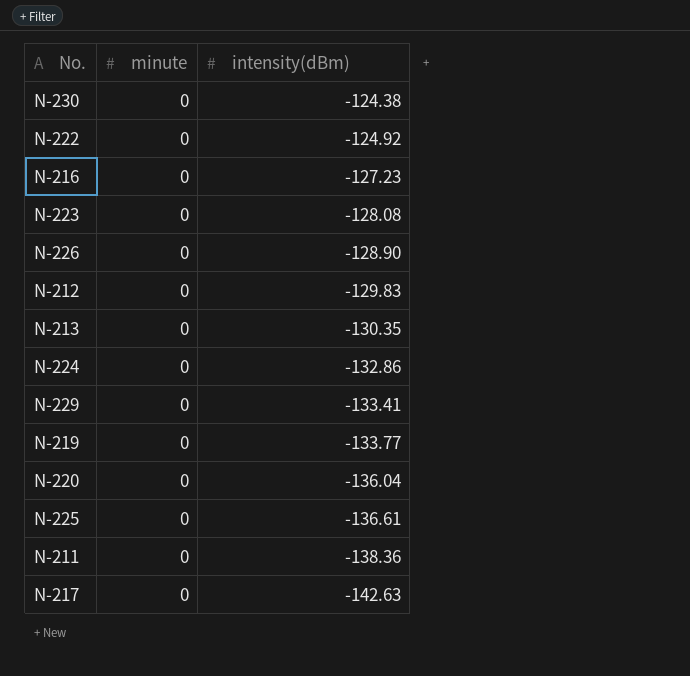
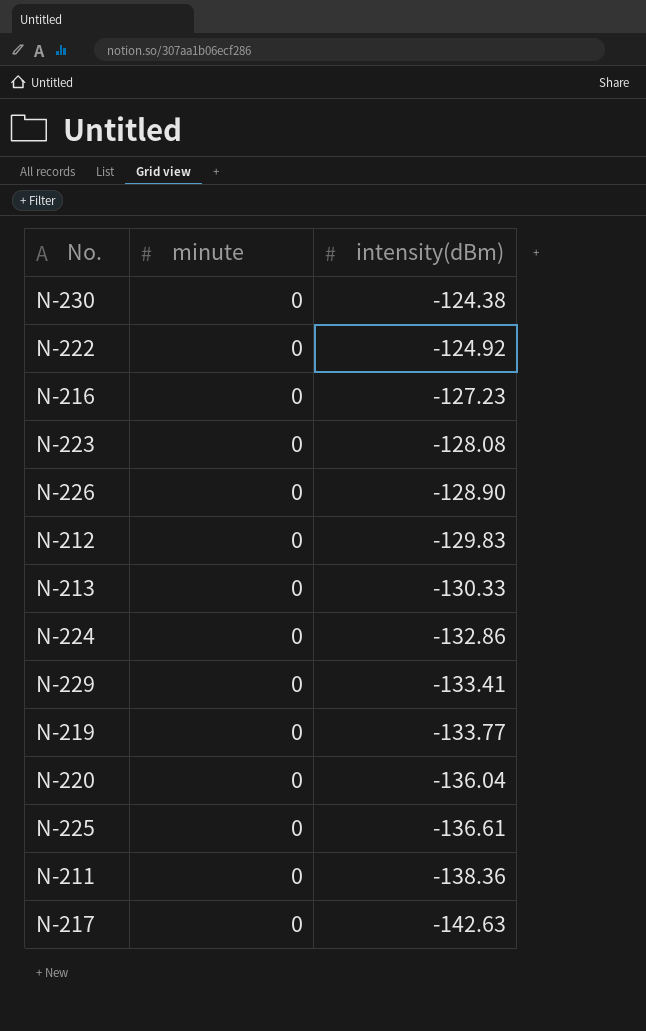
N-213 | intensity(dBm): -130.35 -> -130.33

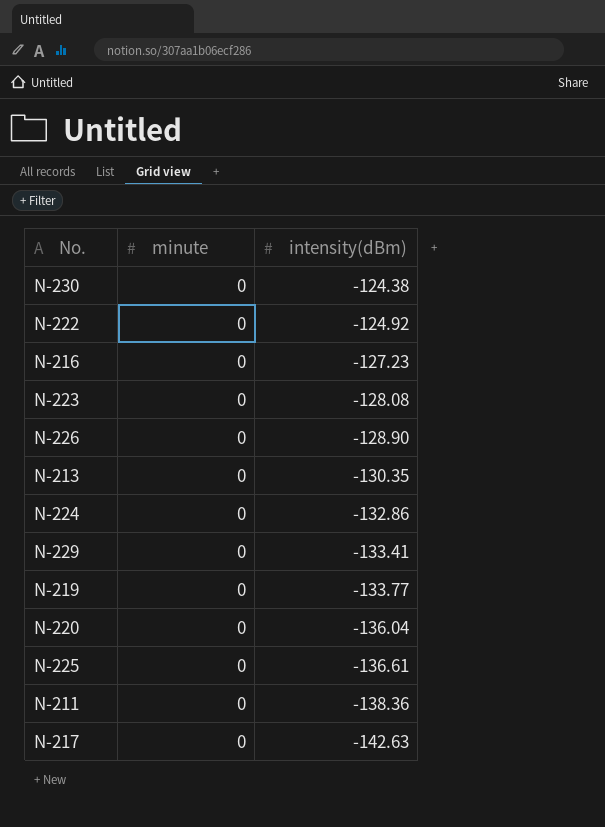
row N-212: 0 | -129.83 -> none
N-213 | intensity(dBm): -130.33 -> -130.35

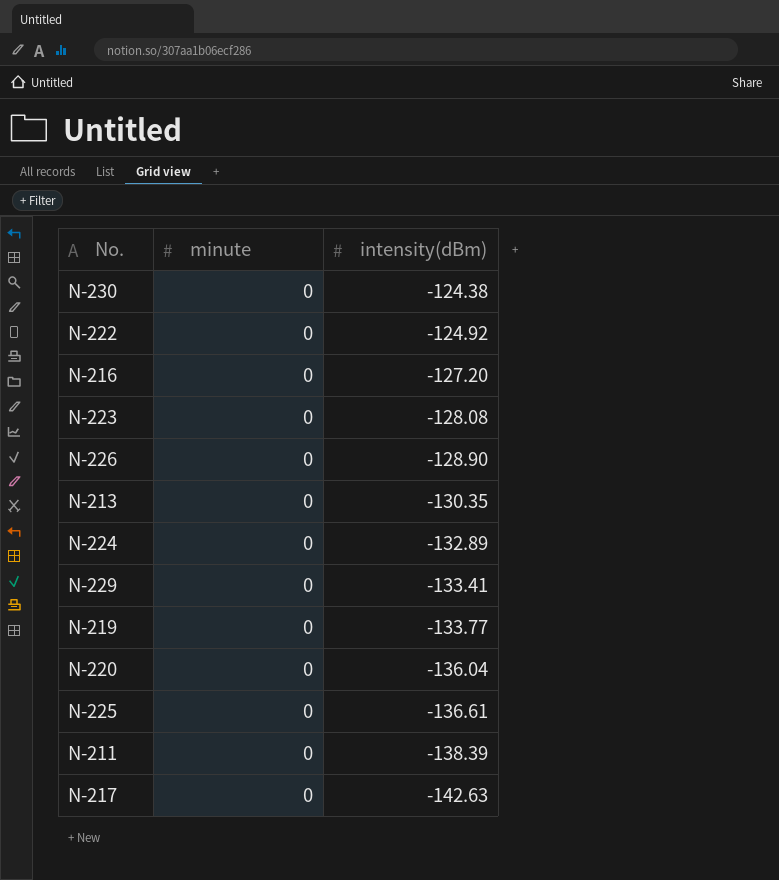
N-216 | intensity(dBm): -127.23 -> -127.20
N-224 | intensity(dBm): -132.86 -> -132.89
N-211 | intensity(dBm): -138.36 -> -138.39

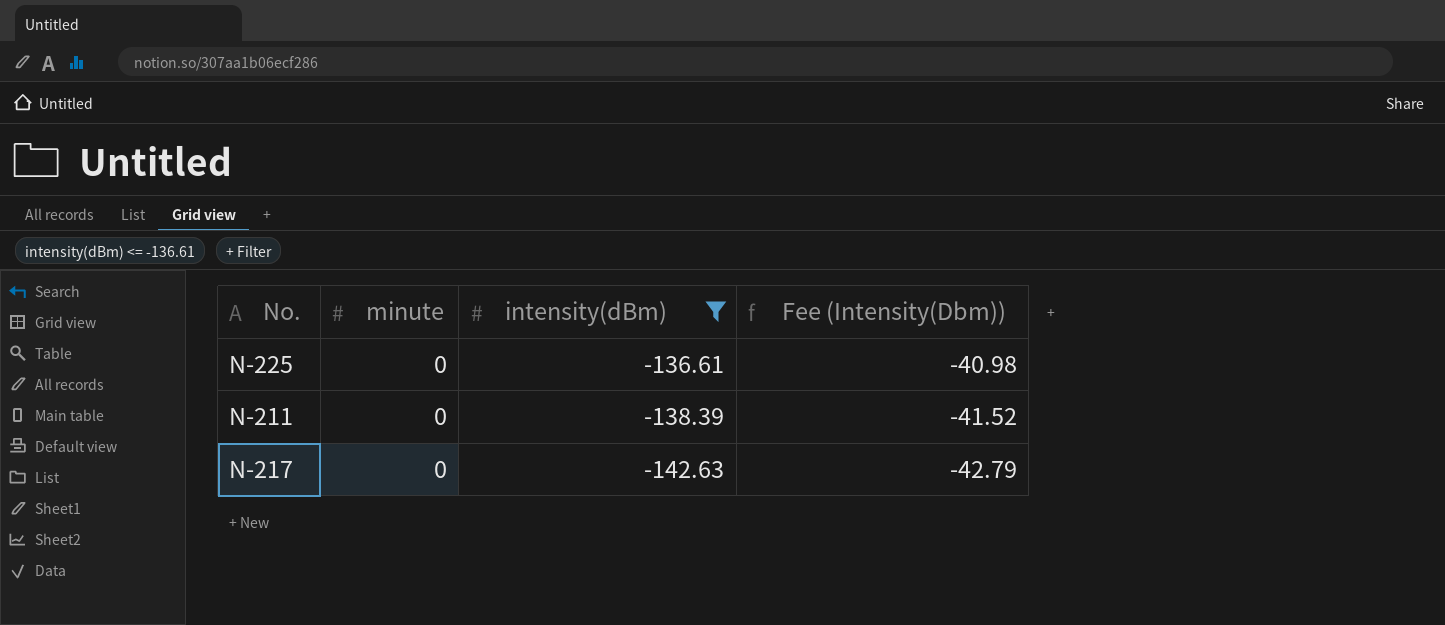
filter: none -> intensity(dBm) <= -136.61
column Fee (Intensity(Dbm)) | formula: none -> [intensity(dBm)] * 0.3

